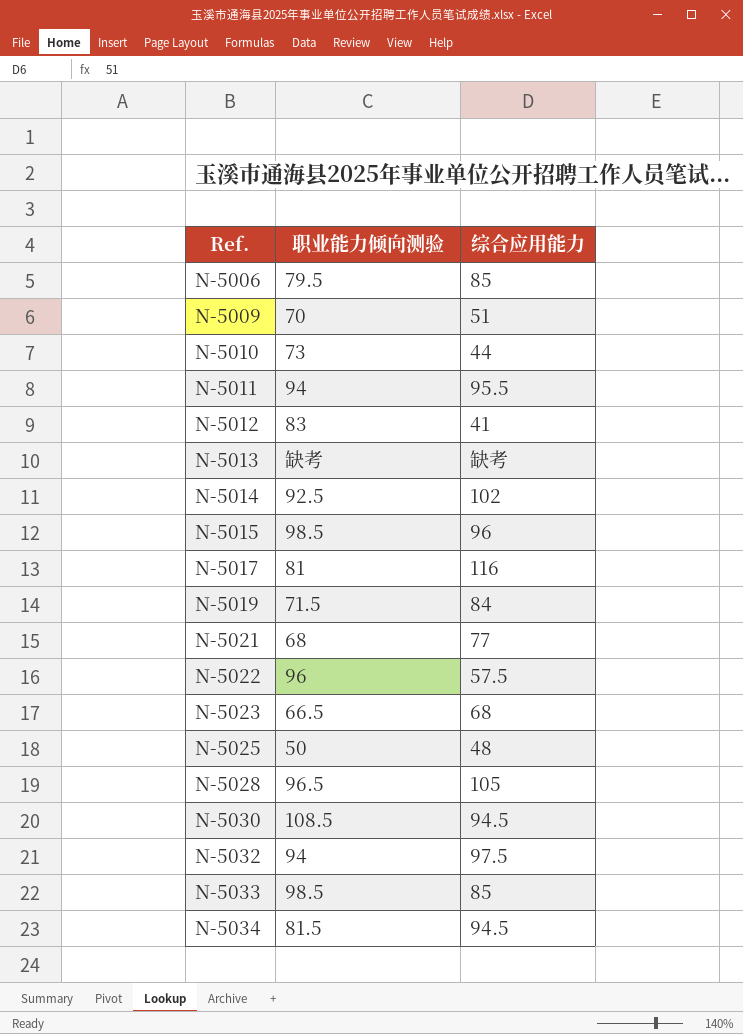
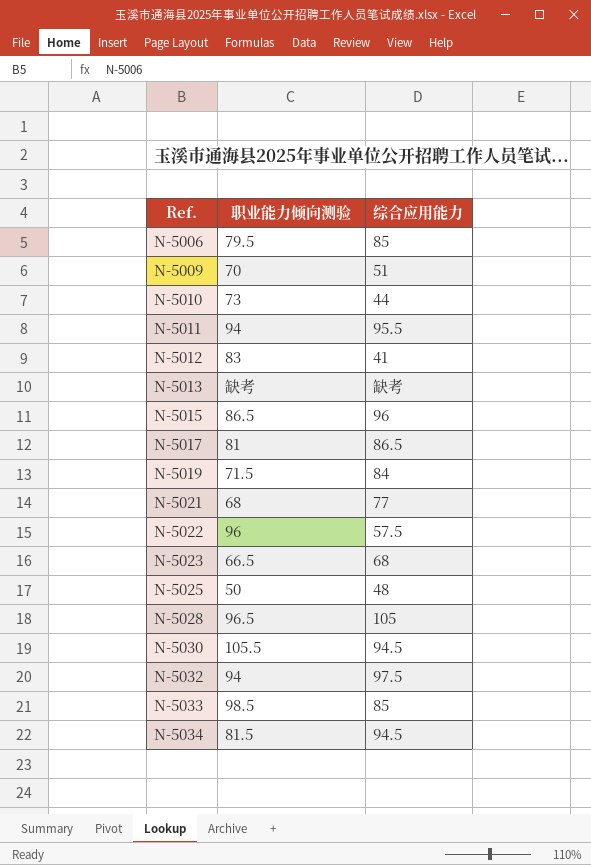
row N-5014: 92.5 | 102 -> none
N-5015 | 职业能力倾向测验: 98.5 -> 86.5
N-5017 | 综合应用能力: 116 -> 86.5
N-5030 | 职业能力倾向测验: 108.5 -> 105.5

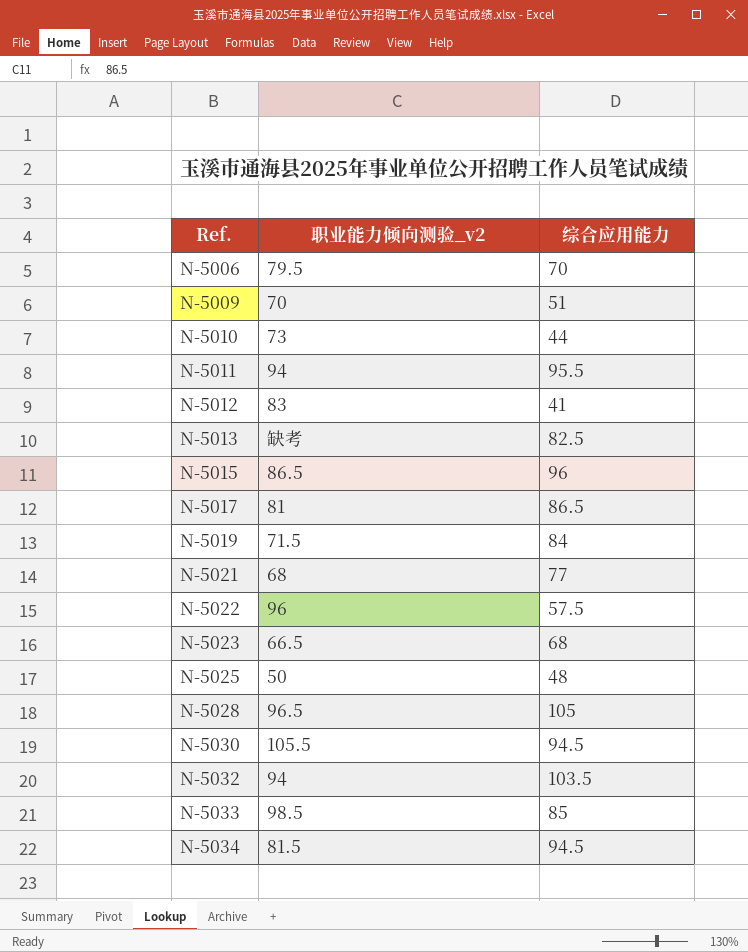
column name: 职业能力倾向测验 -> 职业能力倾向测验_v2
N-5006 | 综合应用能力: 85 -> 70
N-5013 | 综合应用能力: 缺考 -> 82.5
N-5032 | 综合应用能力: 97.5 -> 103.5

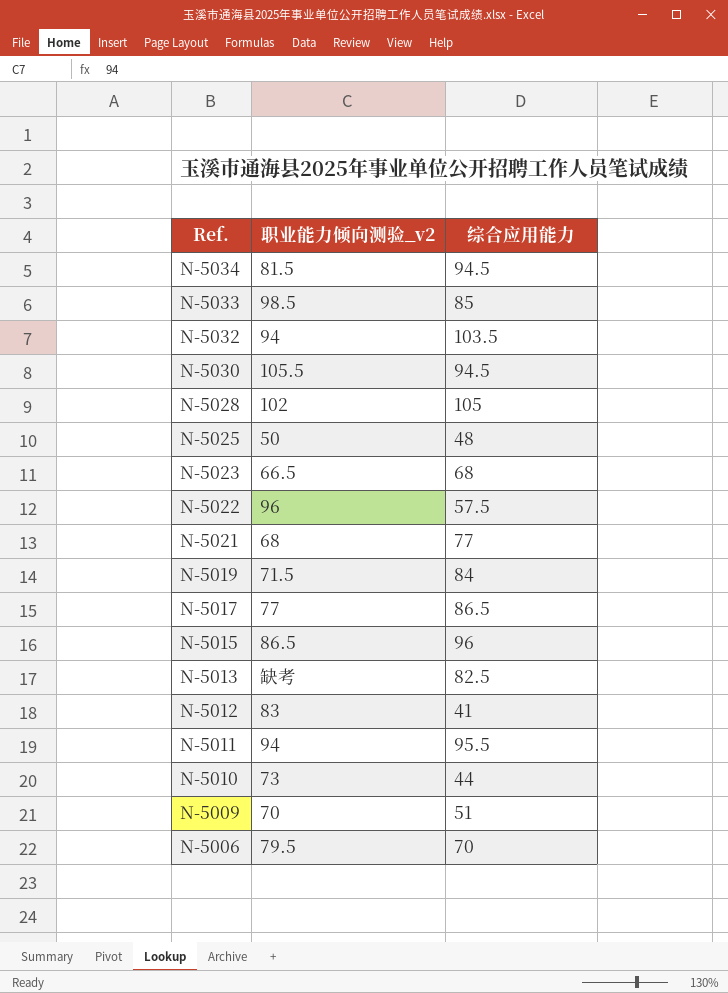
row order: Ref. ascending -> Ref. descending
N-5028 | 职业能力倾向测验_v2: 96.5 -> 102
N-5017 | 职业能力倾向测验_v2: 81 -> 77

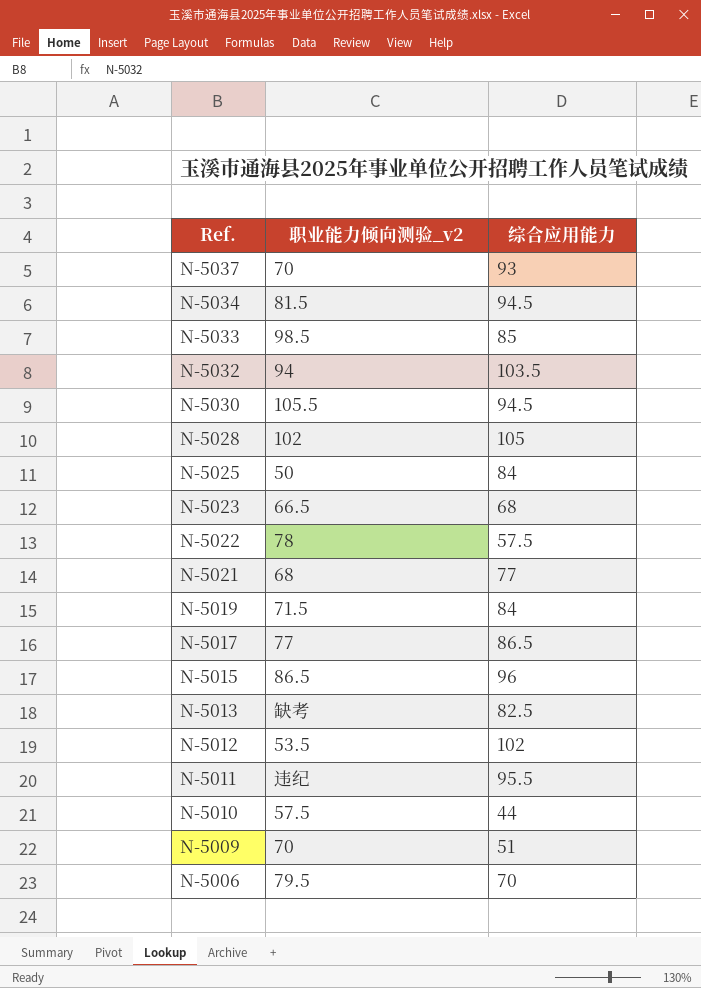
row N-5037: none -> 70 | 93
N-5025 | 综合应用能力: 48 -> 84
N-5022 | 职业能力倾向测验_v2: 96 -> 78
N-5012 | 职业能力倾向测验_v2: 83 -> 53.5
N-5012 | 综合应用能力: 41 -> 102
N-5011 | 职业能力倾向测验_v2: 94 -> 违纪
N-5010 | 职业能力倾向测验_v2: 73 -> 57.5

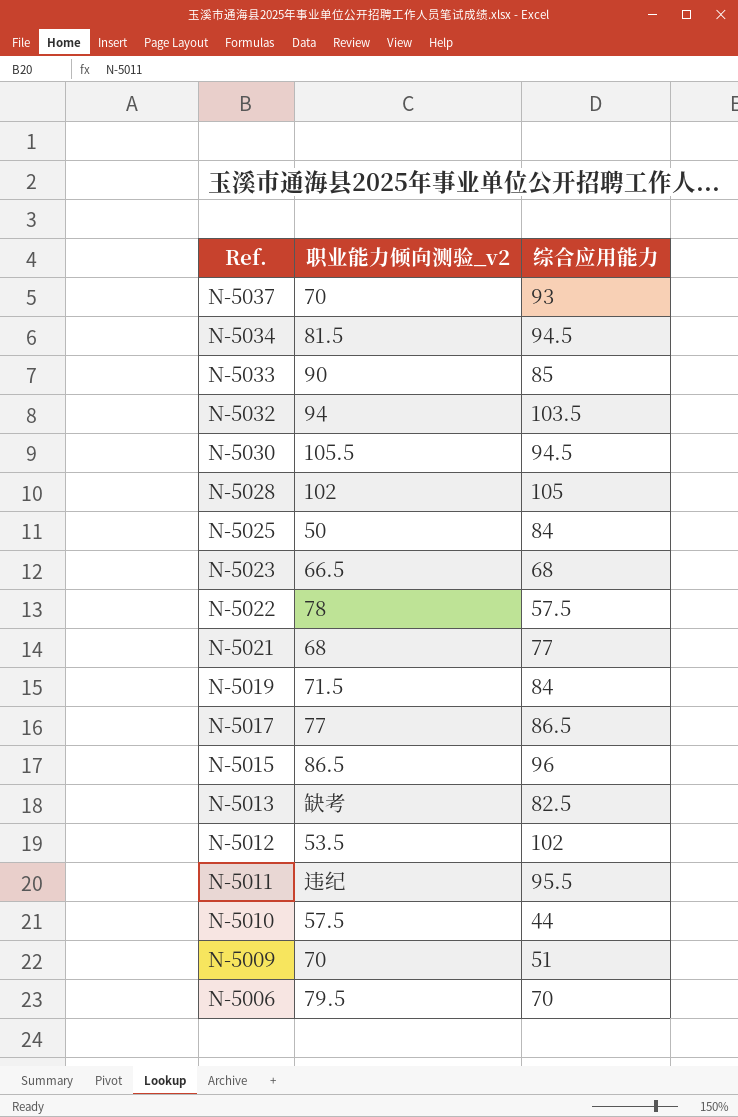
N-5033 | 职业能力倾向测验_v2: 98.5 -> 90

